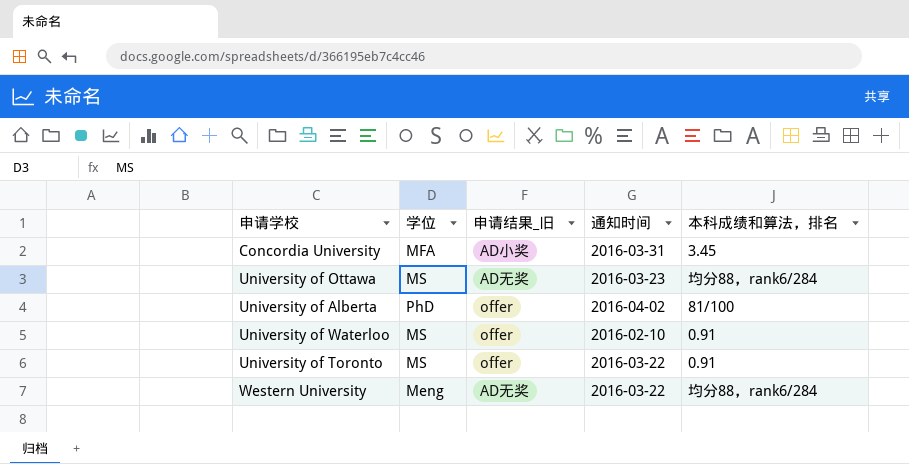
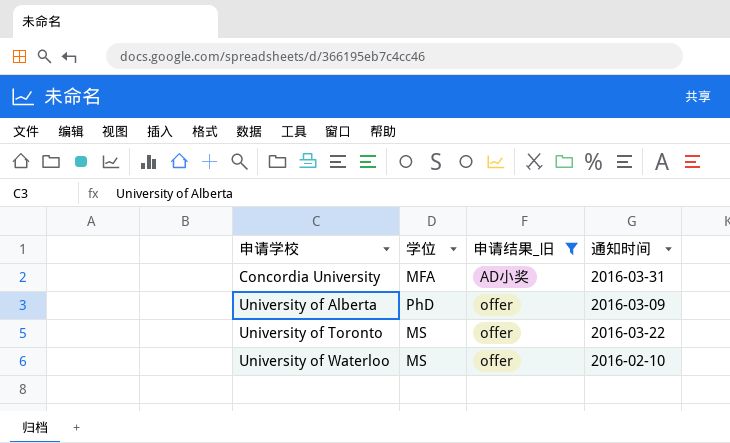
filter: none -> 申请结果_旧 != AD无奖
row order: none -> 申请学校 ascending
column 本科成绩和算法，排名 | position: 5 -> none
University of Alberta | 通知时间: 2016-04-02 -> 2016-03-09

